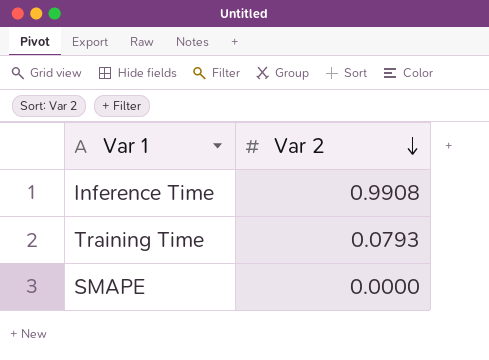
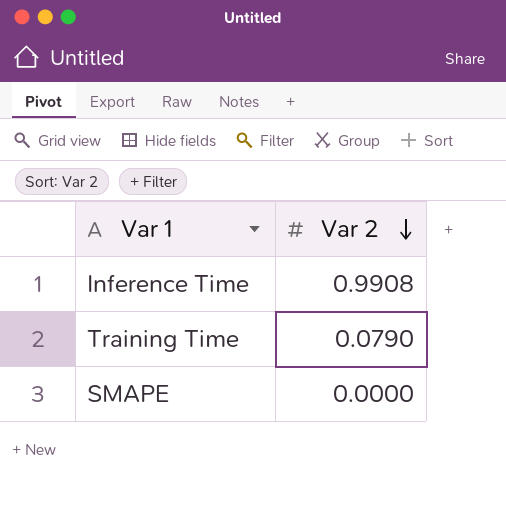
Training Time | Var 2: 0.0793 -> 0.0790

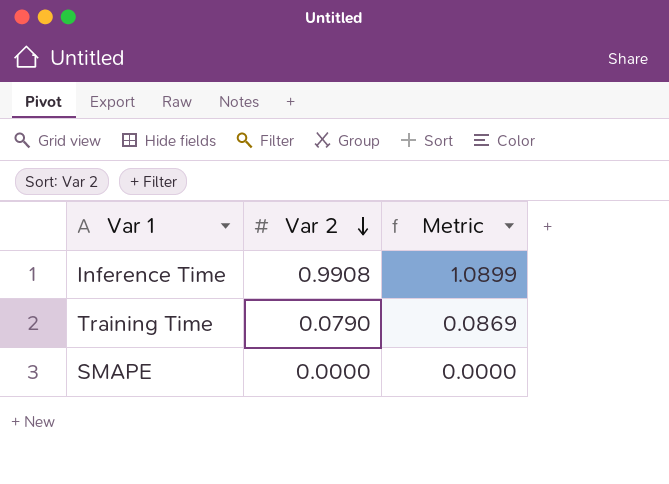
column Metric | formula: none -> [Var 2] * 1.1

